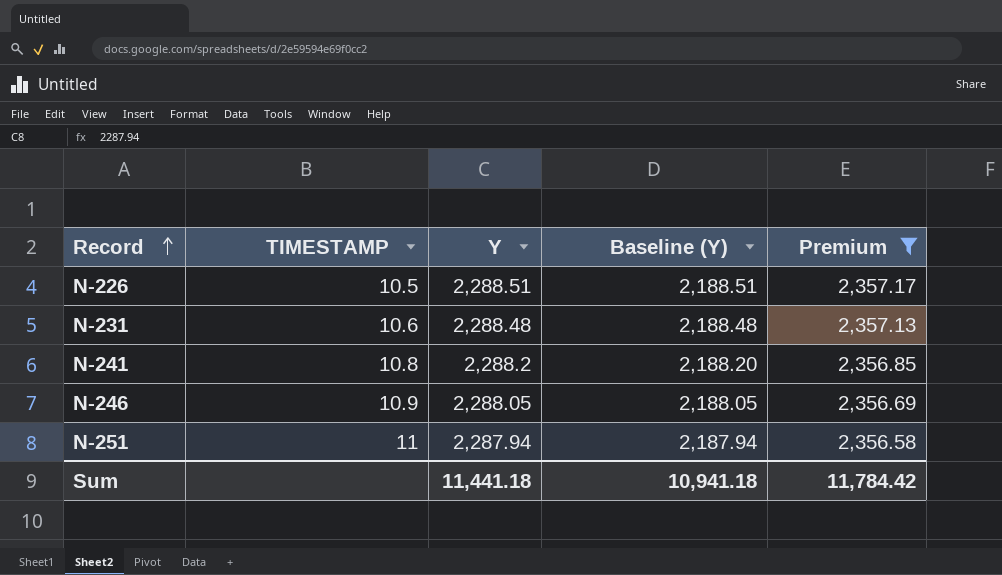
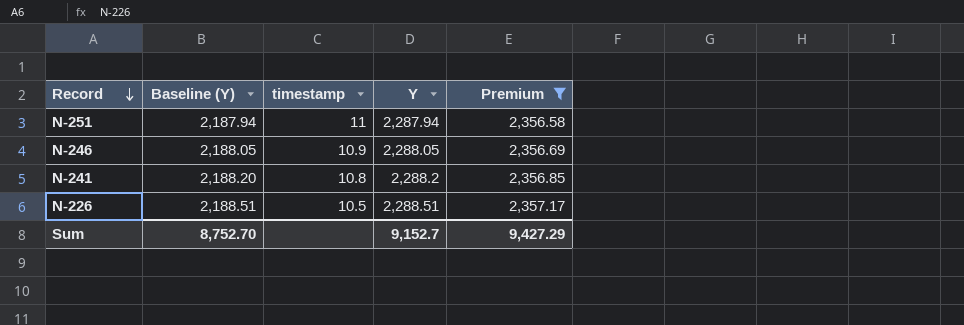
row order: Record ascending -> Record descending
column Baseline (Y) | position: 4 -> 2
column name: TIMESTAMP -> timestamp
row N-231: 10.6 | 2,288.48 | 2,188.48 | 2,357.13 -> none
Sum | Baseline (Y): 10,941.18 -> 8,752.70
Sum | Y: 11,441.18 -> 9,152.7
Sum | Premium: 11,784.42 -> 9,427.29

